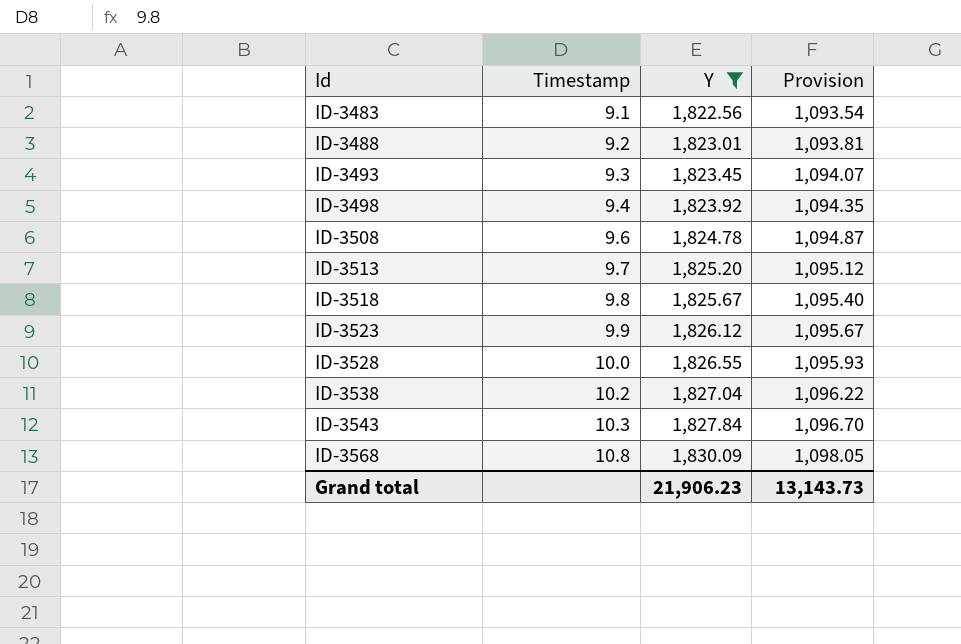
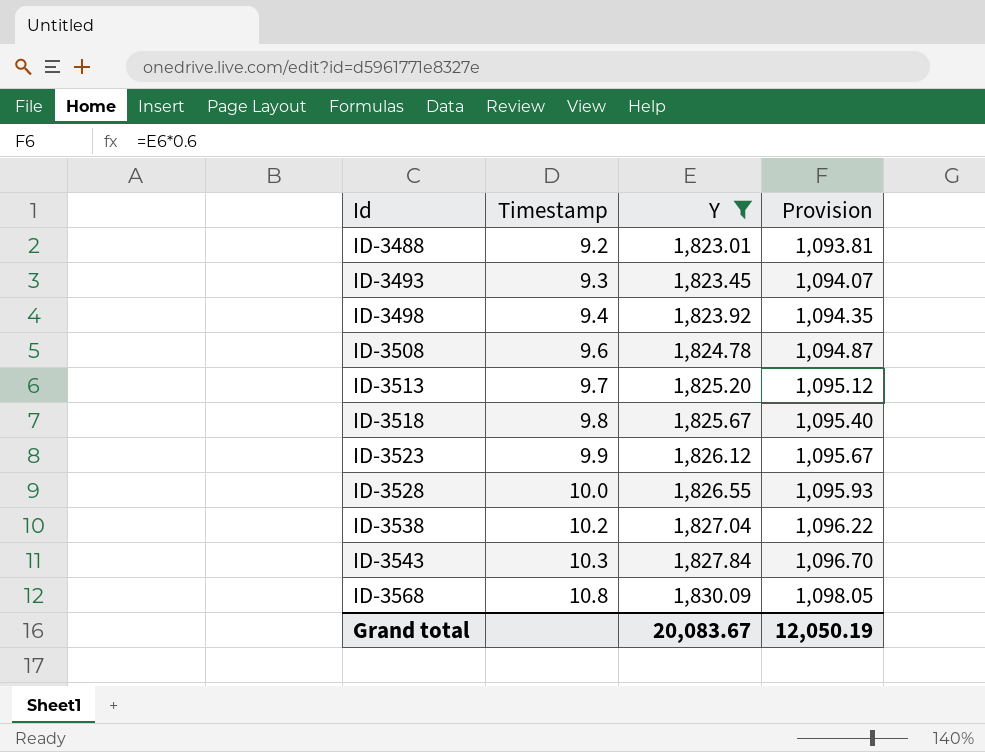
row ID-3483: 9.1 | 1,822.56 | 1,093.54 -> none
Grand total | Y: 21,906.23 -> 20,083.67
Grand total | Provision: 13,143.73 -> 12,050.19

